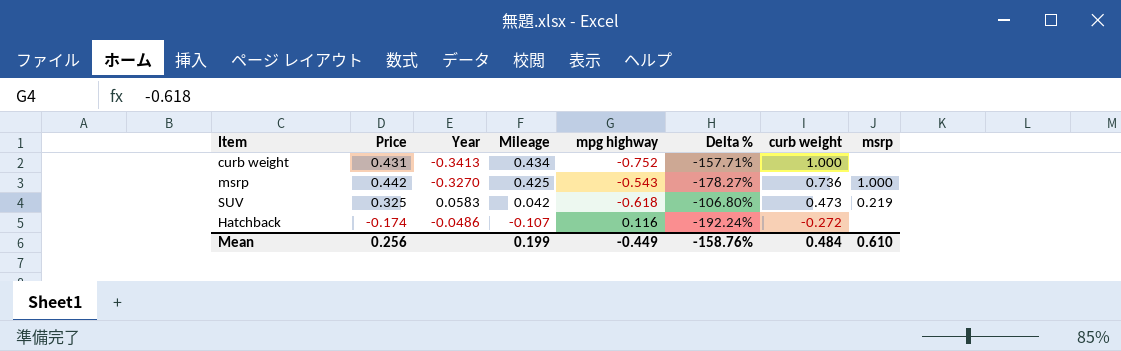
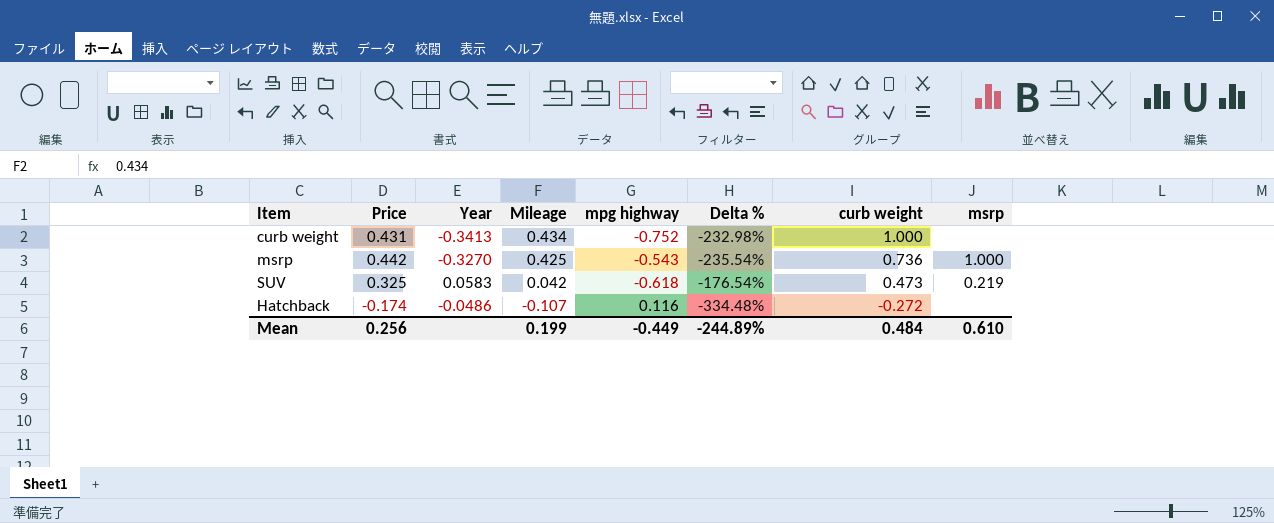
column Delta % | formula: ([Mileage] - [mpg highway]) / [mpg highway] -> ([curb weight] - [mpg highway]) / [mpg highway]
Mean | Delta %: -158.76% -> -244.89%

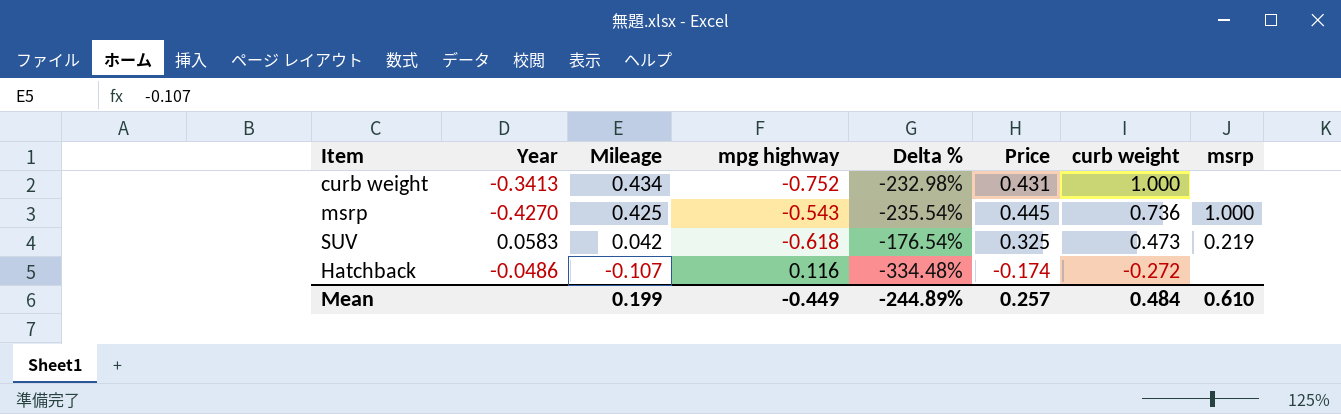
column Price | position: 2 -> 6
msrp | Year: -0.3270 -> -0.4270
msrp | Price: 0.442 -> 0.445
Mean | Price: 0.256 -> 0.257

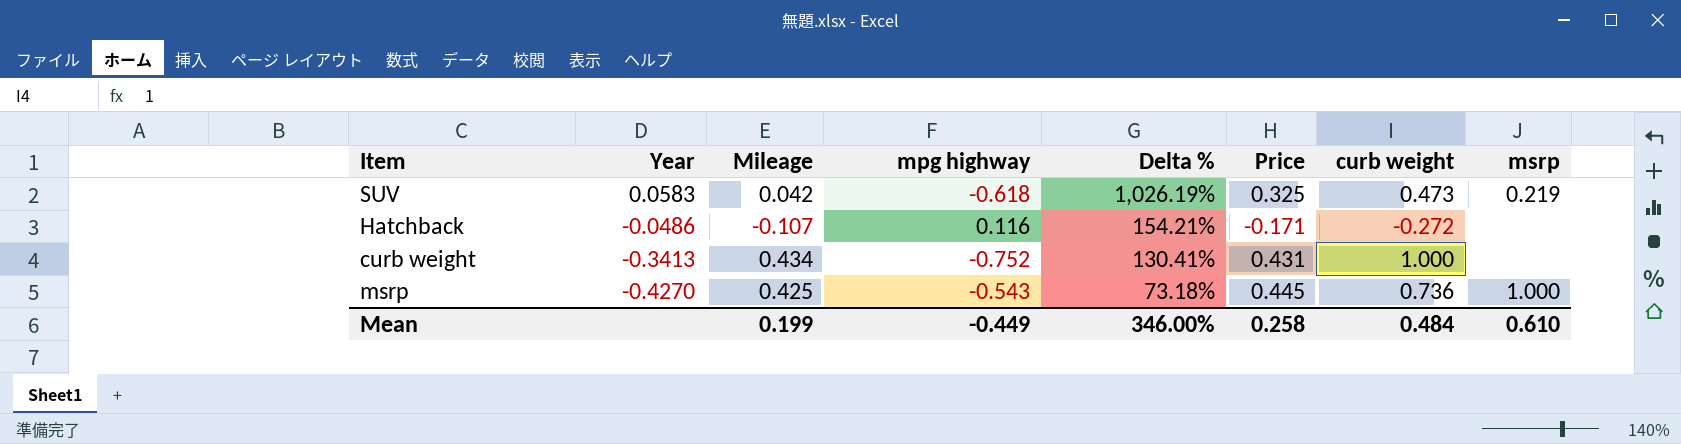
row order: Mileage descending -> Year descending
column Delta % | formula: ([curb weight] - [mpg highway]) / [mpg highway] -> ([curb weight] - [Mileage]) / [Mileage]
Hatchback | Price: -0.174 -> -0.171
Mean | Delta %: -244.89% -> 346.00%
Mean | Price: 0.257 -> 0.258

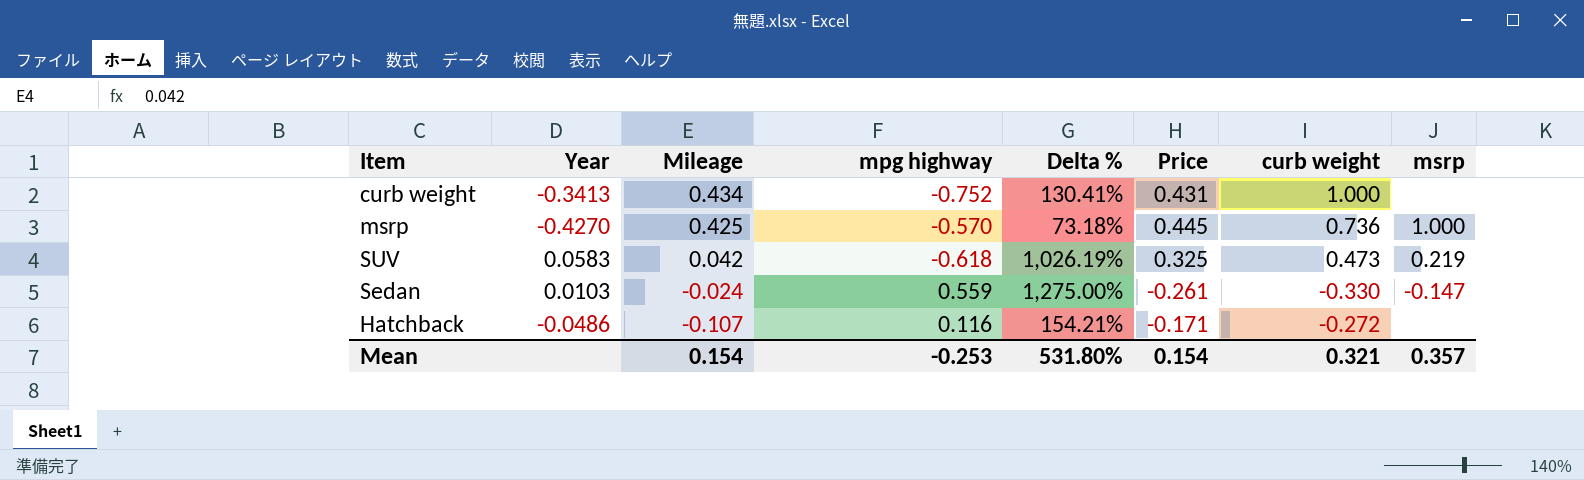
row order: Year descending -> Mileage descending
msrp | mpg highway: -0.543 -> -0.570
row Sedan: none -> 0.0103 | -0.024 | 0.559 | 1,275.00% | -0.261 | -0.330 | -0.147
Mean | Mileage: 0.199 -> 0.154
Mean | mpg highway: -0.449 -> -0.253
Mean | Delta %: 346.00% -> 531.80%
Mean | Price: 0.258 -> 0.154
Mean | curb weight: 0.484 -> 0.321
Mean | msrp: 0.610 -> 0.357

